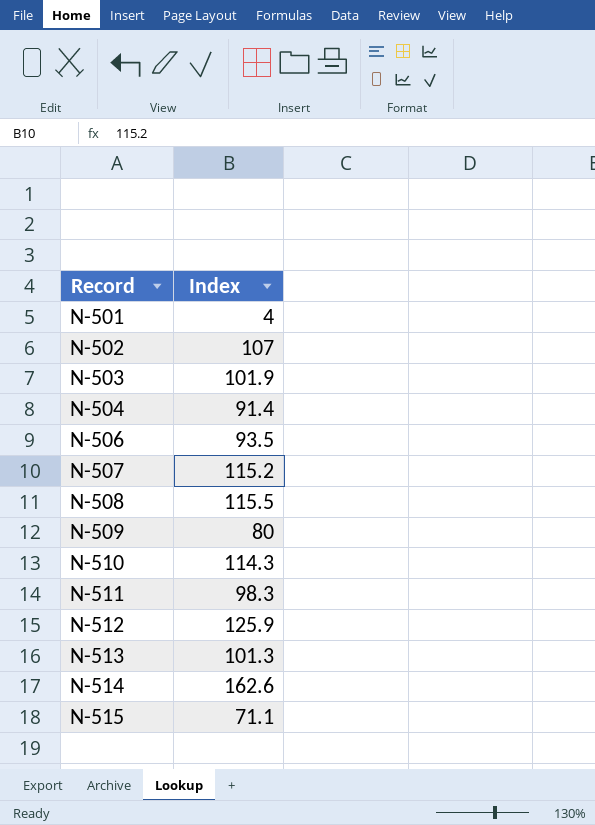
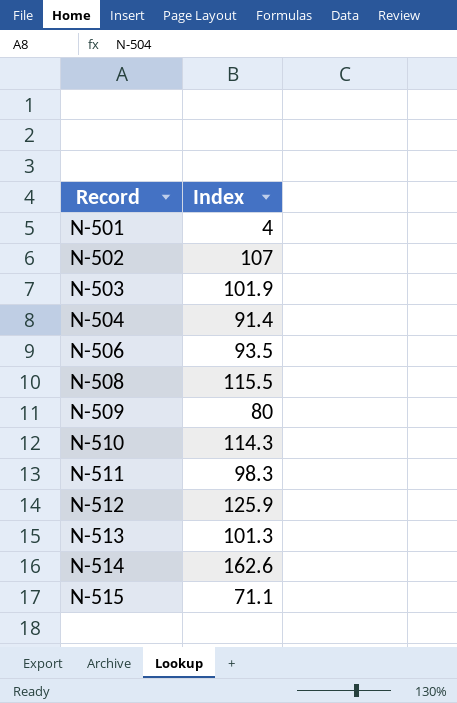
row N-507: 115.2 -> none

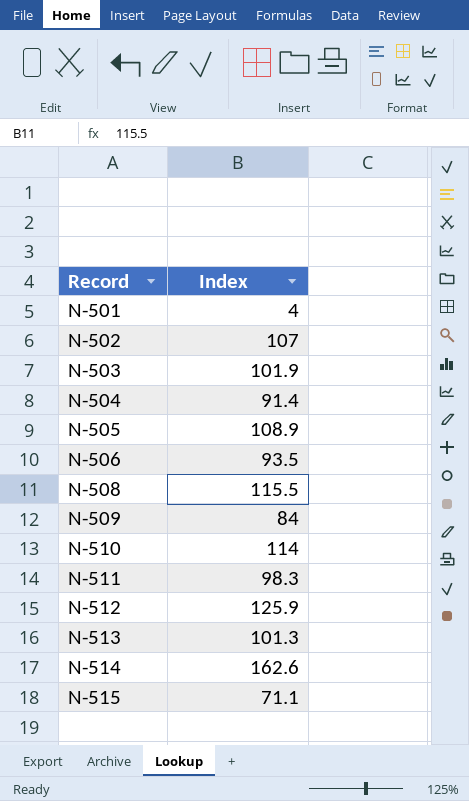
row N-505: none -> 108.9
N-509 | Index: 80 -> 84
N-510 | Index: 114.3 -> 114

